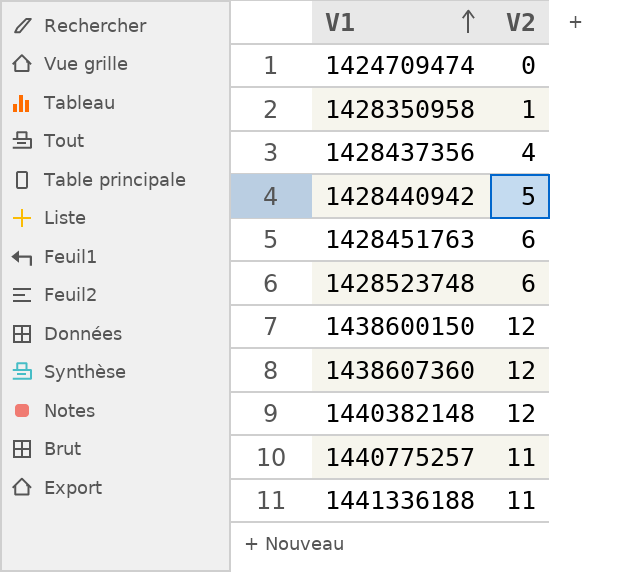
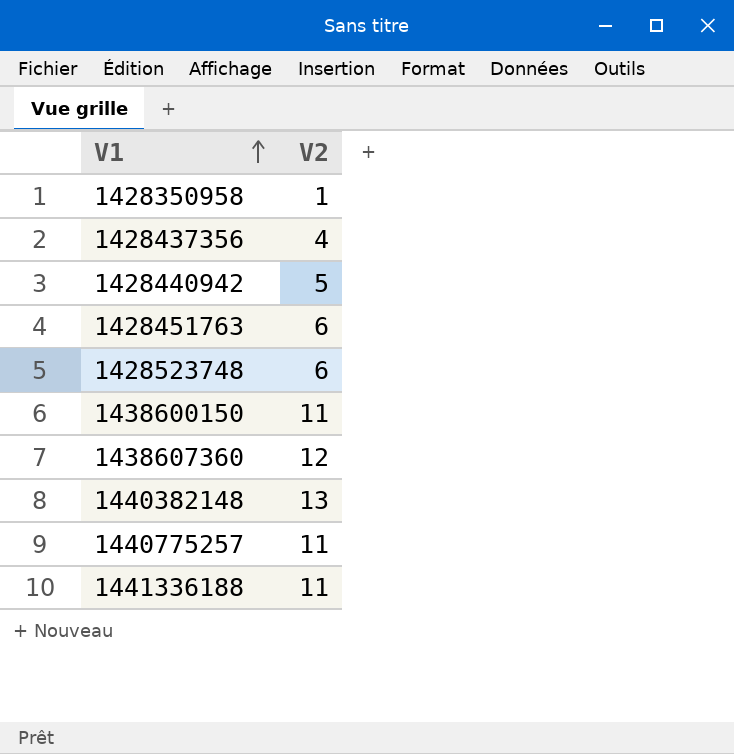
row 1424709474: 0 -> none
1438600150 | V2: 12 -> 11
1440382148 | V2: 12 -> 13

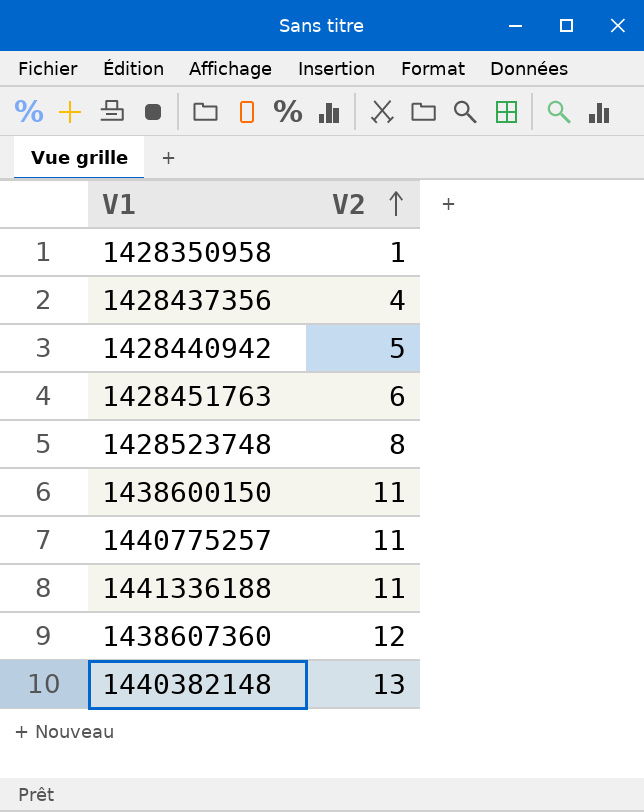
row order: V1 ascending -> V2 ascending
1428523748 | V2: 6 -> 8

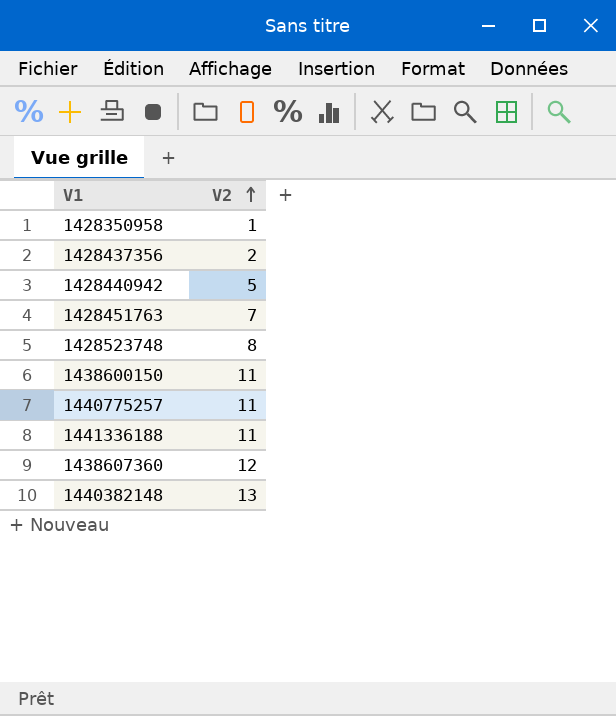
1428437356 | V2: 4 -> 2
1428451763 | V2: 6 -> 7

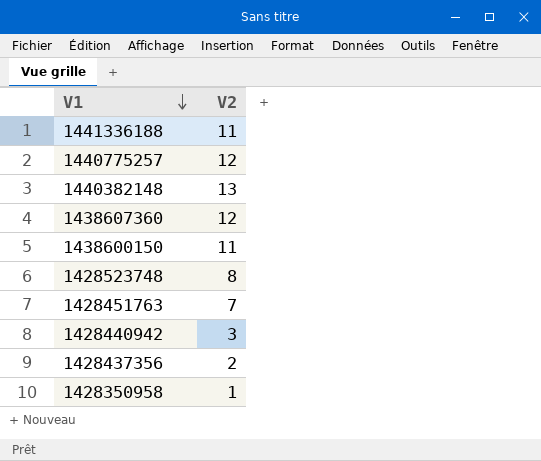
row order: V2 ascending -> V1 descending
1440775257 | V2: 11 -> 12
1428440942 | V2: 5 -> 3

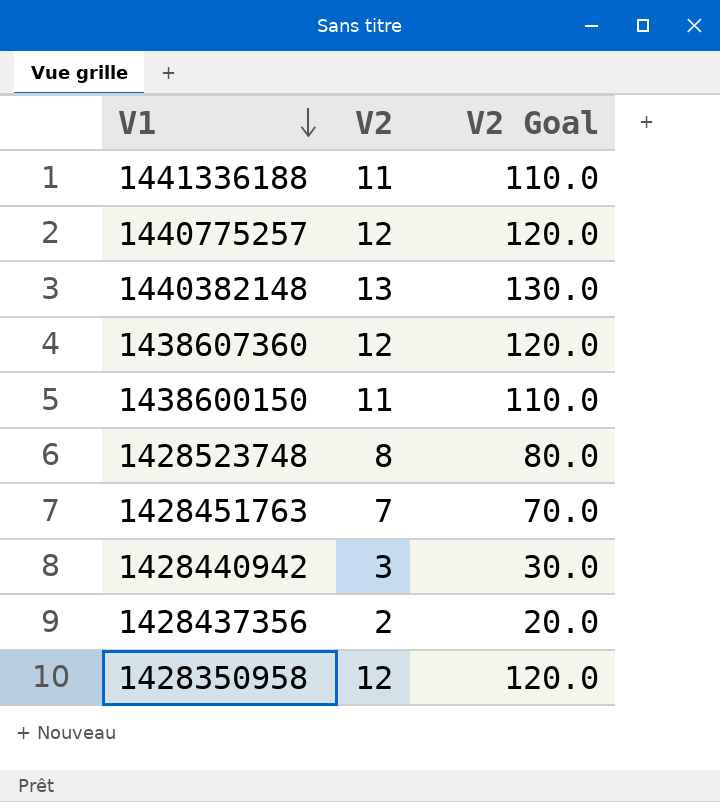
column V2 Goal | formula: none -> [V2] * 10
1428350958 | V2: 1 -> 12

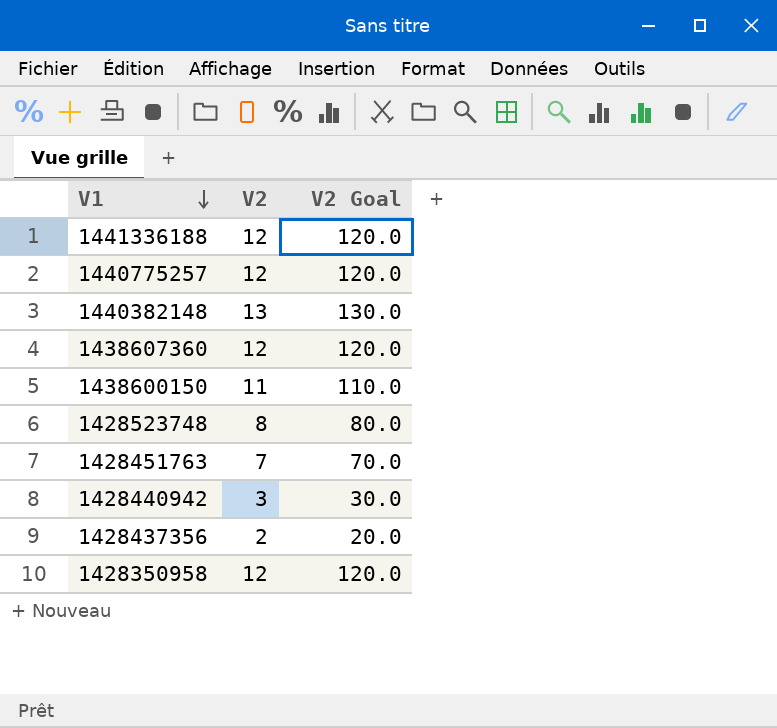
1441336188 | V2: 11 -> 12
1441336188 | V2 Goal: 110.0 -> 120.0

